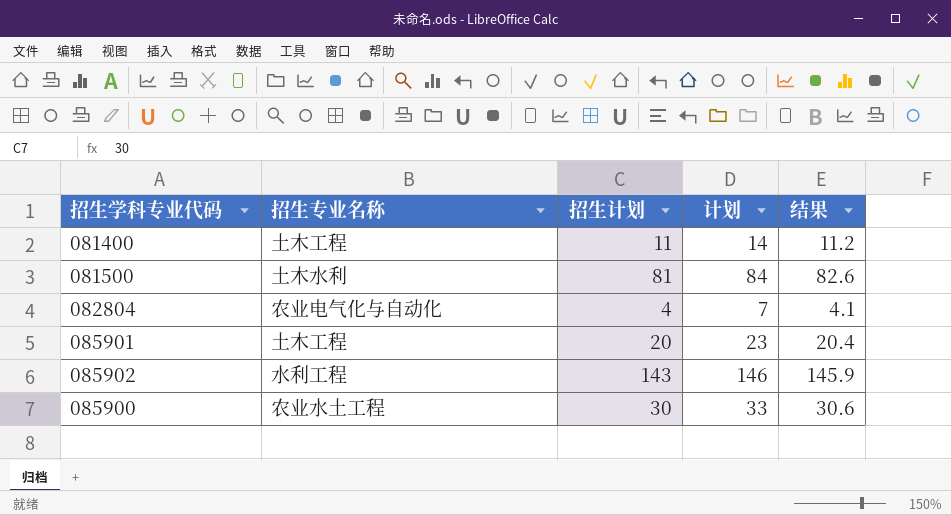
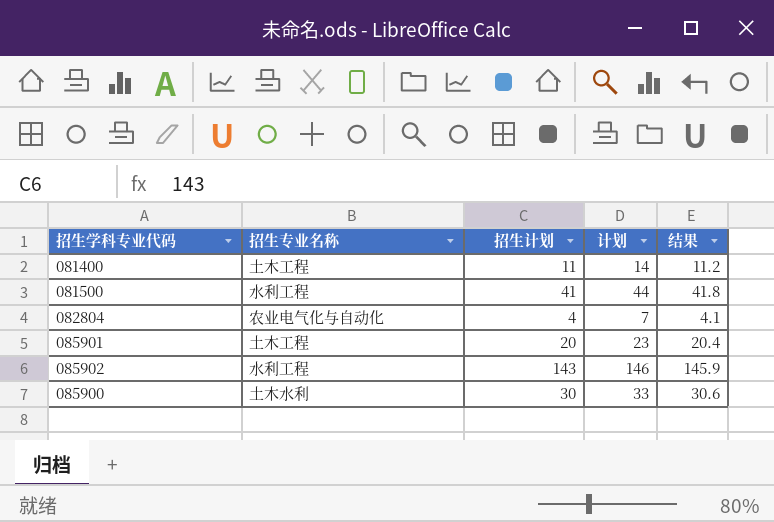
081500 | 招生专业名称: 土木水利 -> 水利工程
081500 | 招生计划: 81 -> 41
081500 | 计划: 84 -> 44
081500 | 结果: 82.6 -> 41.8
085900 | 招生专业名称: 农业水土工程 -> 土木水利

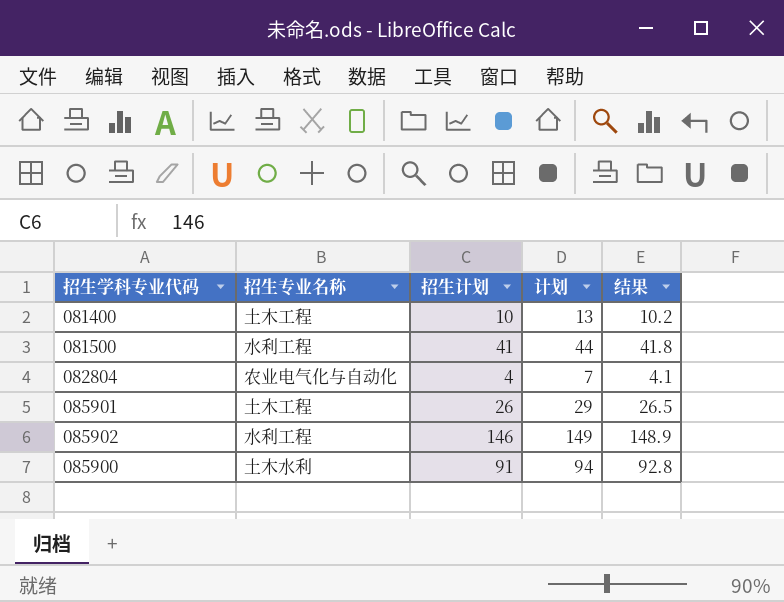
081400 | 招生计划: 11 -> 10
081400 | 计划: 14 -> 13
081400 | 结果: 11.2 -> 10.2
085901 | 招生计划: 20 -> 26
085901 | 计划: 23 -> 29
085901 | 结果: 20.4 -> 26.5
085902 | 招生计划: 143 -> 146
085902 | 计划: 146 -> 149
085902 | 结果: 145.9 -> 148.9
085900 | 招生计划: 30 -> 91
085900 | 计划: 33 -> 94
085900 | 结果: 30.6 -> 92.8

